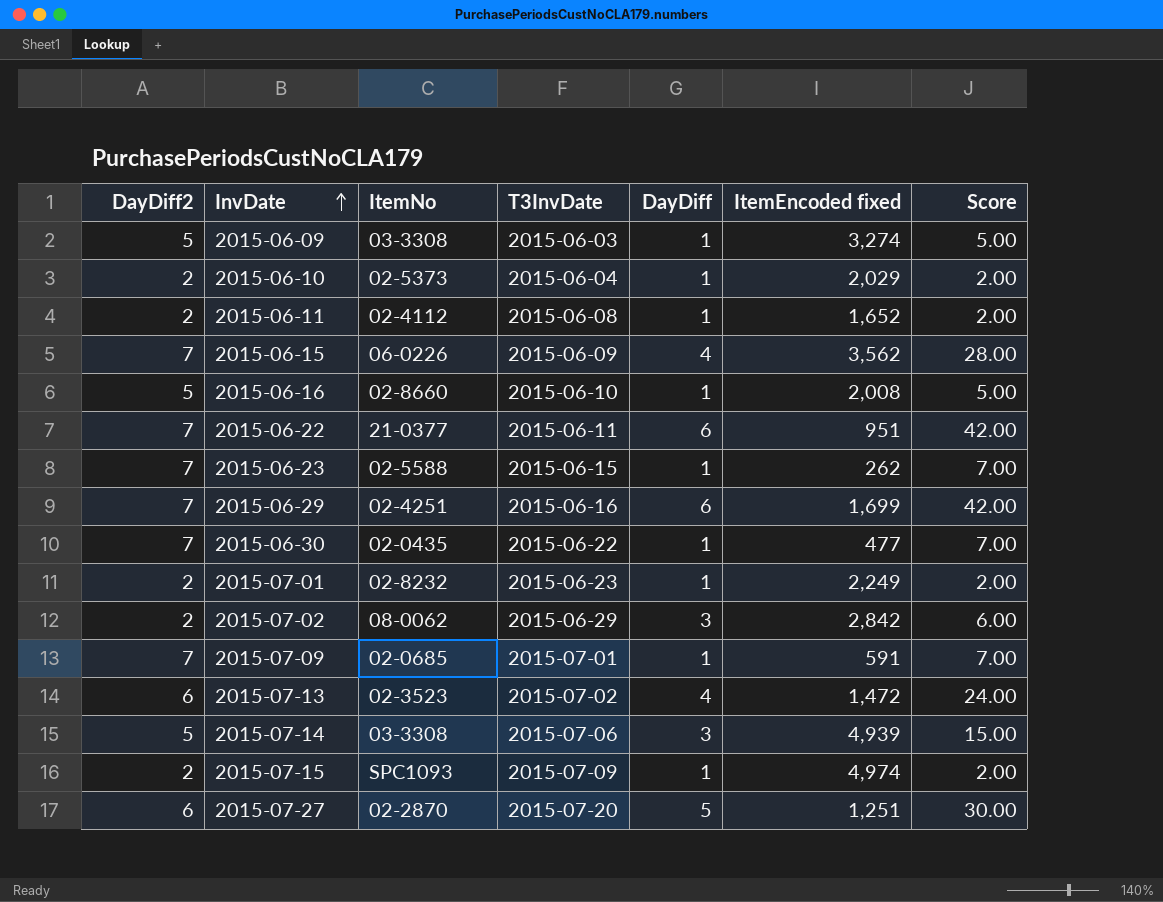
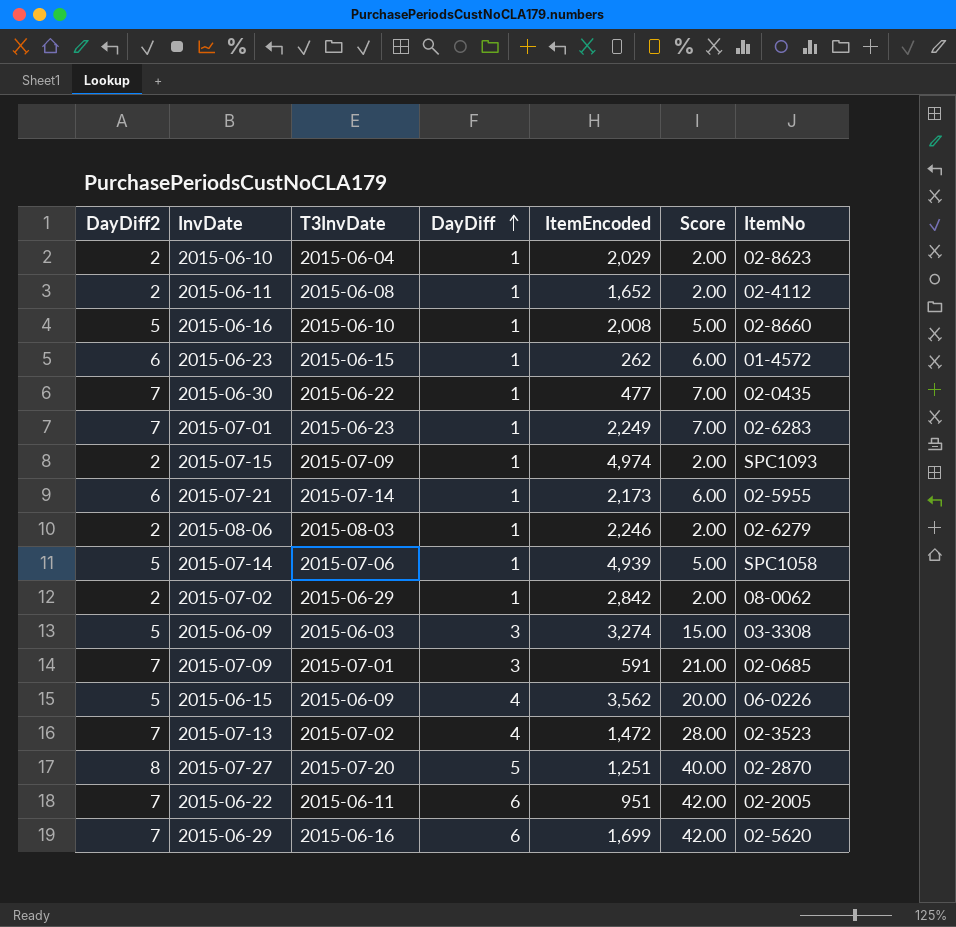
row order: InvDate ascending -> DayDiff ascending
column name: ItemEncoded fixed -> ItemEncoded
column ItemNo | position: 3 -> 7
2015-06-10 | ItemNo: 02-5373 -> 02-8623
2015-06-23 | DayDiff2: 7 -> 6
2015-06-23 | Score: 7.00 -> 6.00
2015-06-23 | ItemNo: 02-5588 -> 01-4572
2015-07-01 | DayDiff2: 2 -> 7
2015-07-01 | Score: 2.00 -> 7.00
2015-07-01 | ItemNo: 02-8232 -> 02-6283
row 2015-07-21: none -> 6 | 2015-07-14 | 1 | 2,173 | 6.00 | 02-5955
row 2015-08-06: none -> 2 | 2015-08-03 | 1 | 2,246 | 2.00 | 02-6279
2015-07-14 | DayDiff: 3 -> 1
2015-07-14 | Score: 15.00 -> 5.00
2015-07-14 | ItemNo: 03-3308 -> SPC1058
2015-07-02 | DayDiff: 3 -> 1
2015-07-02 | Score: 6.00 -> 2.00
2015-06-09 | DayDiff: 1 -> 3
2015-06-09 | Score: 5.00 -> 15.00
2015-07-09 | DayDiff: 1 -> 3
2015-07-09 | Score: 7.00 -> 21.00
2015-06-15 | DayDiff2: 7 -> 5
2015-06-15 | Score: 28.00 -> 20.00
2015-07-13 | DayDiff2: 6 -> 7
2015-07-13 | Score: 24.00 -> 28.00
2015-07-27 | DayDiff2: 6 -> 8
2015-07-27 | Score: 30.00 -> 40.00
2015-06-22 | ItemNo: 21-0377 -> 02-2005
2015-06-29 | ItemNo: 02-4251 -> 02-5620

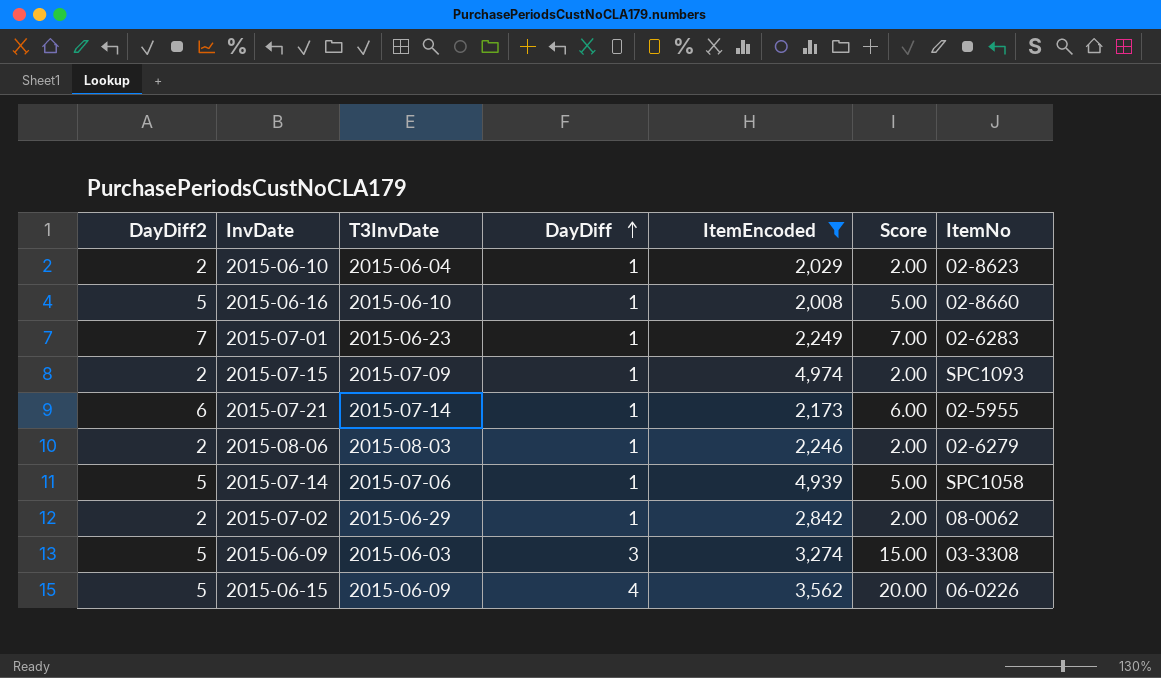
filter: none -> ItemEncoded >= 2,008

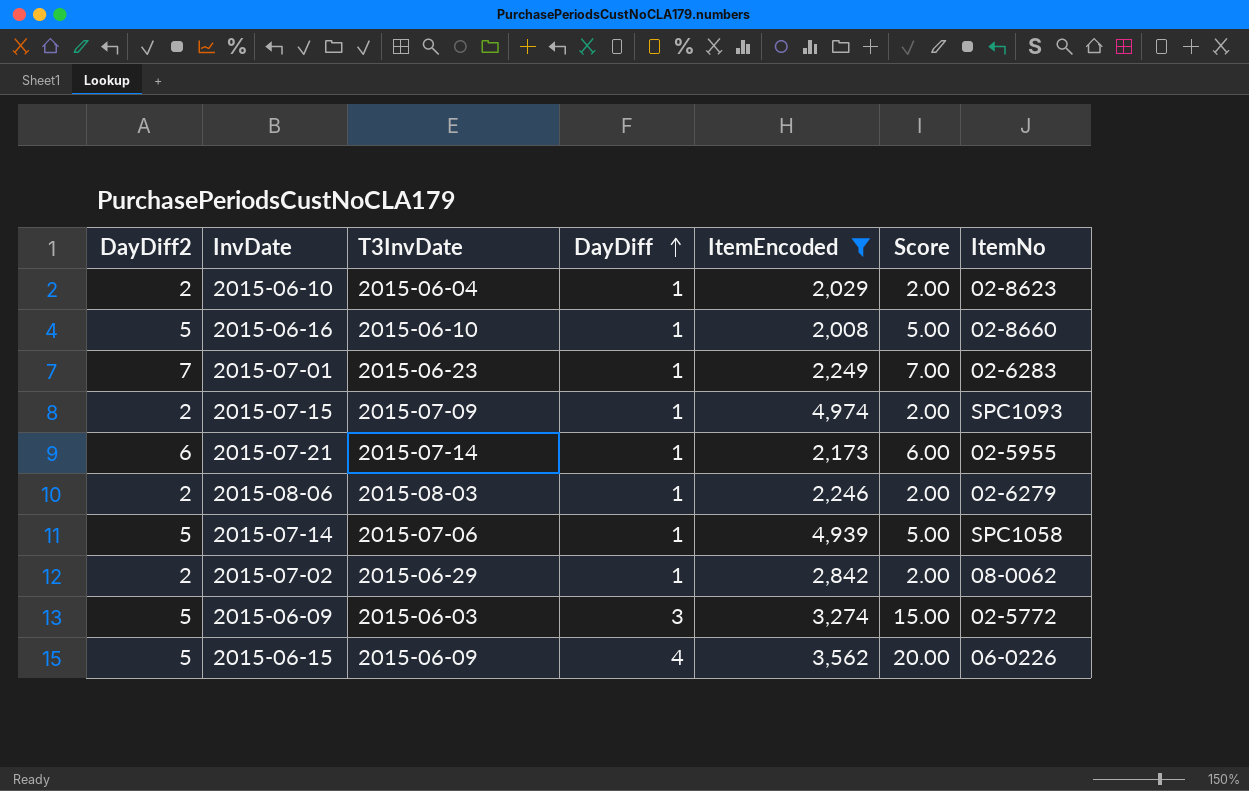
2015-06-09 | ItemNo: 03-3308 -> 02-5772

